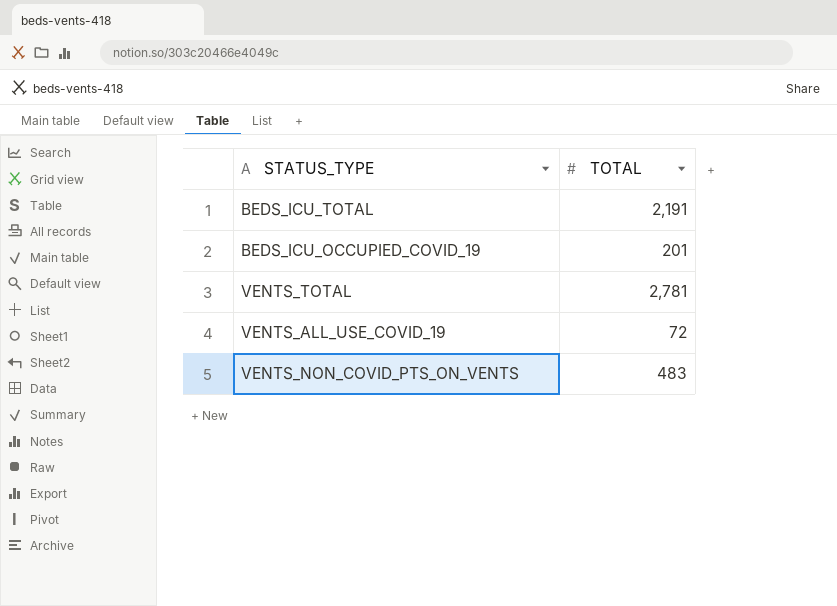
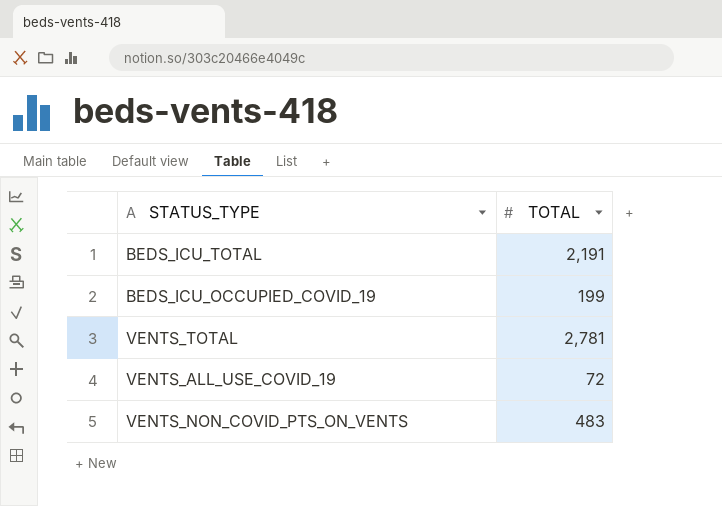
BEDS_ICU_OCCUPIED_COVID_19 | TOTAL: 201 -> 199

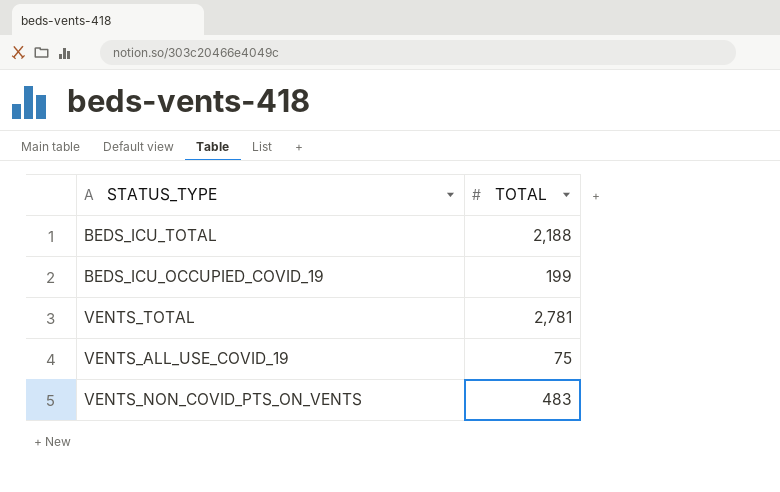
BEDS_ICU_TOTAL | TOTAL: 2,191 -> 2,188
VENTS_ALL_USE_COVID_19 | TOTAL: 72 -> 75

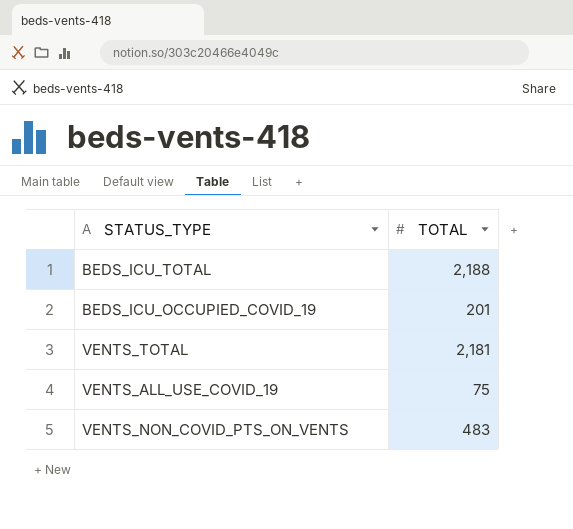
BEDS_ICU_OCCUPIED_COVID_19 | TOTAL: 199 -> 201
VENTS_TOTAL | TOTAL: 2,781 -> 2,181

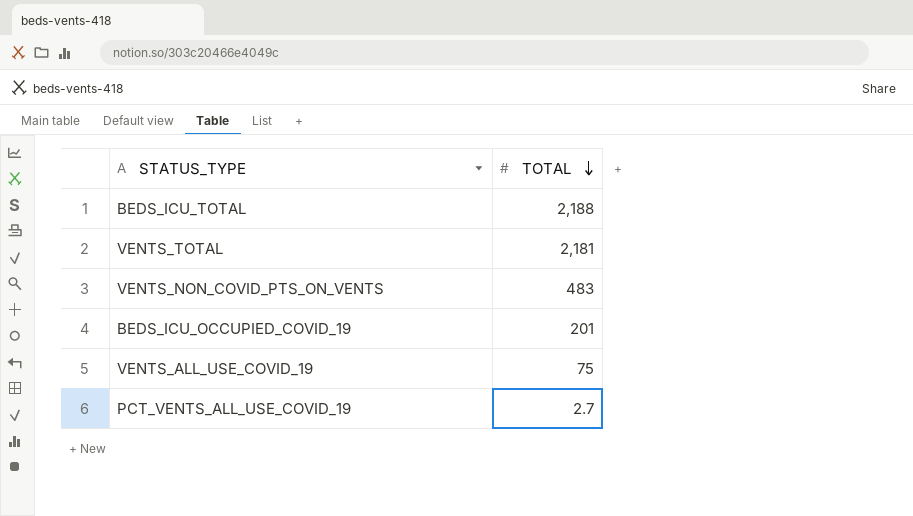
row order: none -> TOTAL descending
row PCT_VENTS_ALL_USE_COVID_19: none -> 2.7

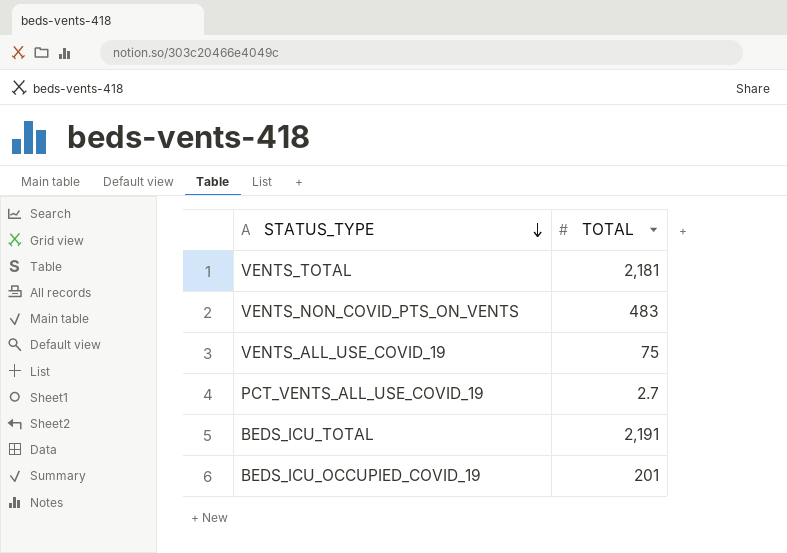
row order: TOTAL descending -> STATUS_TYPE descending
BEDS_ICU_TOTAL | TOTAL: 2,188 -> 2,191

